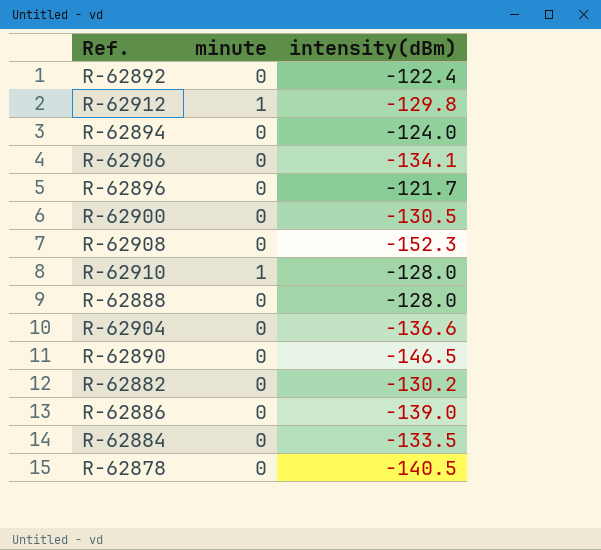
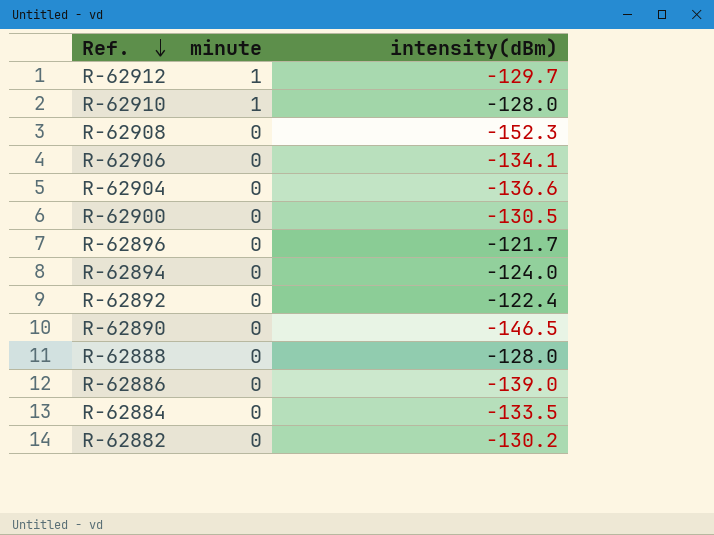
row order: none -> Ref. descending
row R-62878: 0 | -140.5 -> none
R-62912 | intensity(dBm): -129.8 -> -129.7

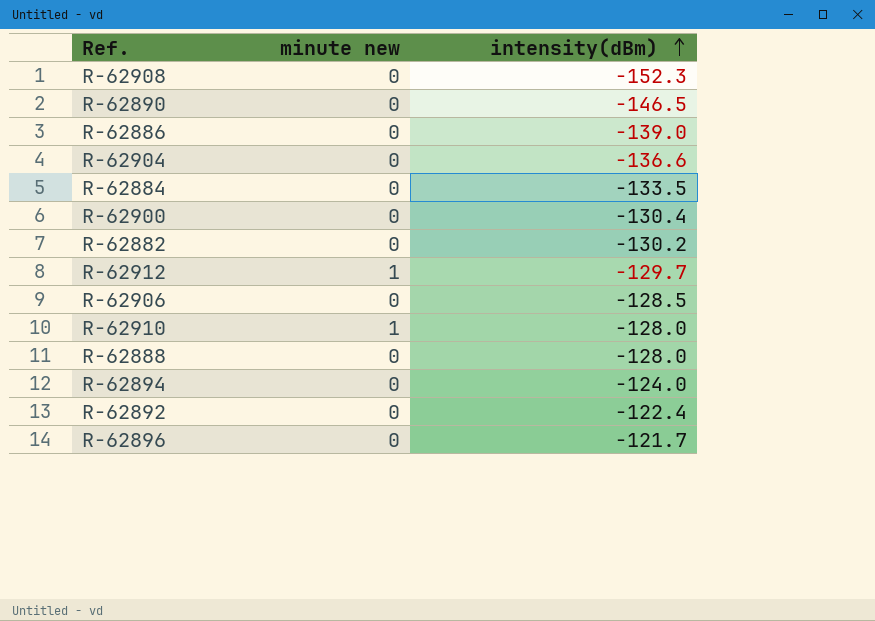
row order: Ref. descending -> intensity(dBm) ascending
column name: minute -> minute new
R-62900 | intensity(dBm): -130.5 -> -130.4
R-62906 | intensity(dBm): -134.1 -> -128.5

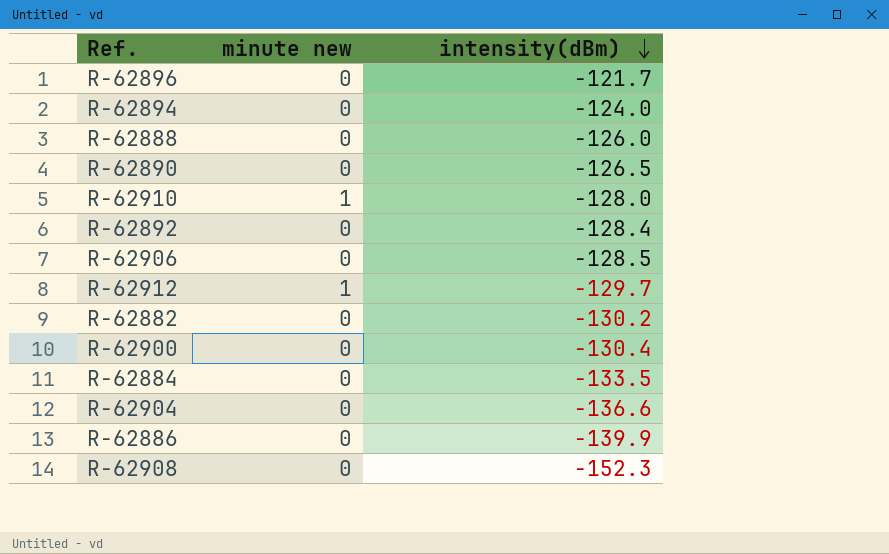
row order: intensity(dBm) ascending -> intensity(dBm) descending
R-62888 | intensity(dBm): -128.0 -> -126.0
R-62890 | intensity(dBm): -146.5 -> -126.5
R-62892 | intensity(dBm): -122.4 -> -128.4
R-62886 | intensity(dBm): -139.0 -> -139.9

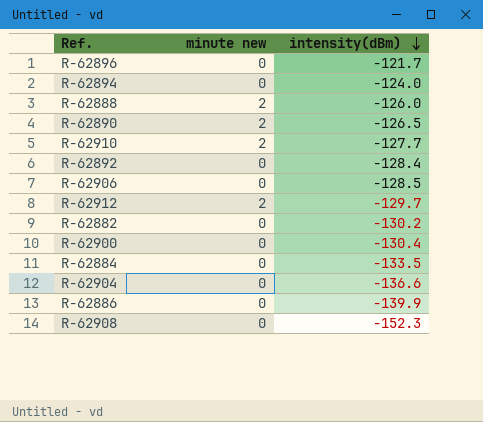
R-62888 | minute new: 0 -> 2
R-62890 | minute new: 0 -> 2
R-62910 | minute new: 1 -> 2
R-62910 | intensity(dBm): -128.0 -> -127.7
R-62912 | minute new: 1 -> 2

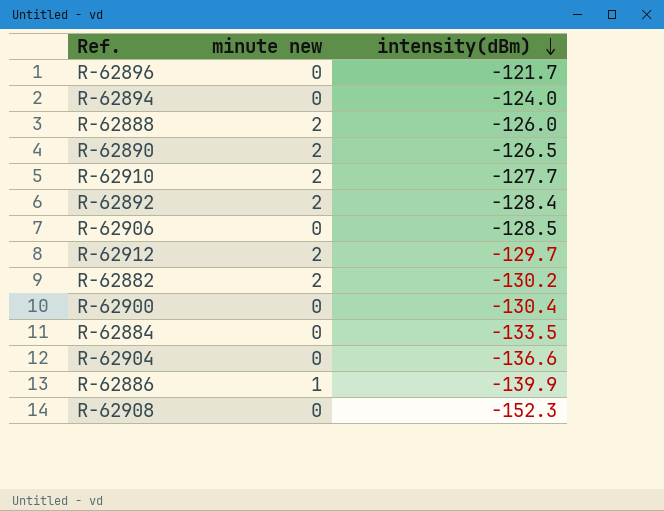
R-62892 | minute new: 0 -> 2
R-62882 | minute new: 0 -> 2
R-62886 | minute new: 0 -> 1

